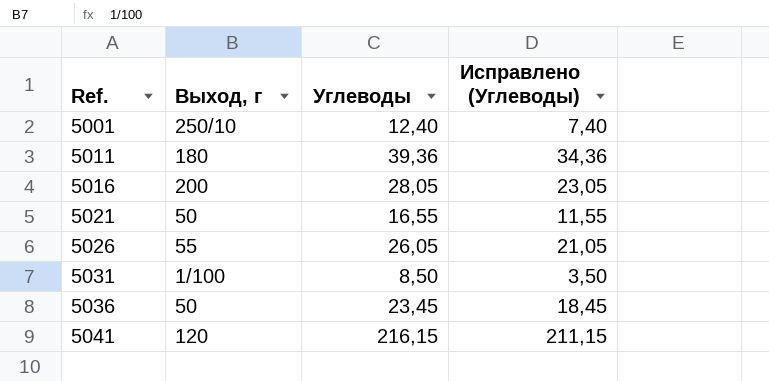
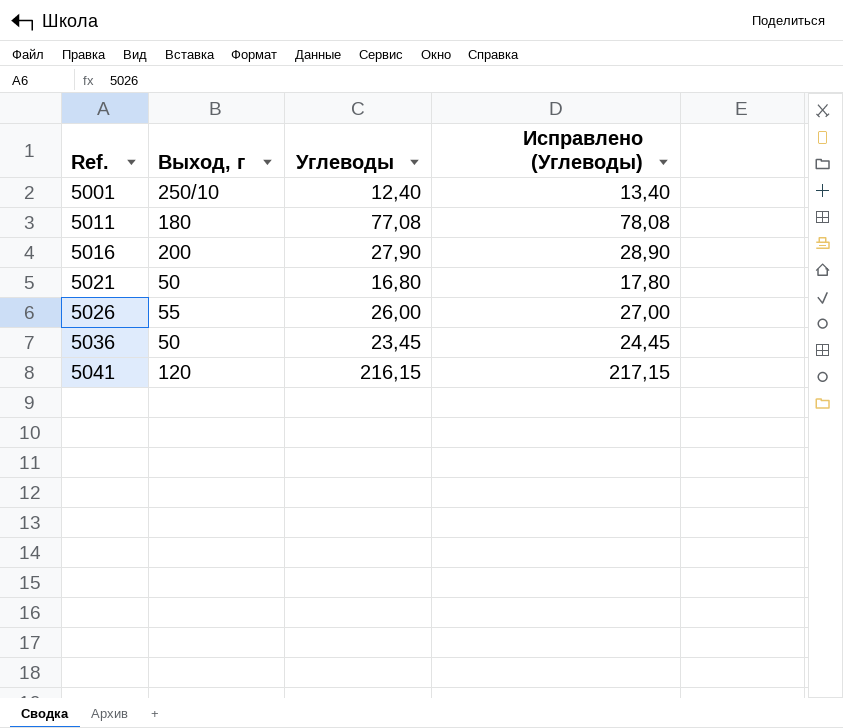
column Исправлено (Углеводы) | formula: [Углеводы] - 5 -> [Углеводы] + 1
row 5031: 1/100 | 8,50 | 3,50 -> none
5011 | Углеводы: 39,36 -> 77,08
5016 | Углеводы: 28,05 -> 27,90
5021 | Углеводы: 16,55 -> 16,80
5026 | Углеводы: 26,05 -> 26,00

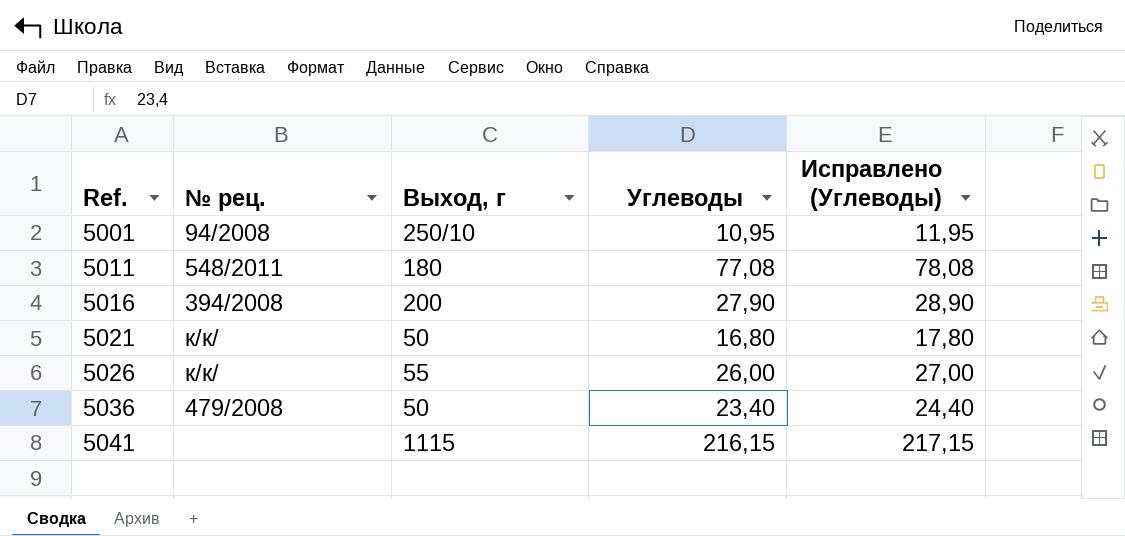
column № рец. | position: none -> 2
5001 | Углеводы: 12,40 -> 10,95
5001 | Исправлено (Углеводы): 13,40 -> 11,95
5036 | Углеводы: 23,45 -> 23,40
5036 | Исправлено (Углеводы): 24,45 -> 24,40
5041 | Выход, г: 120 -> 1115

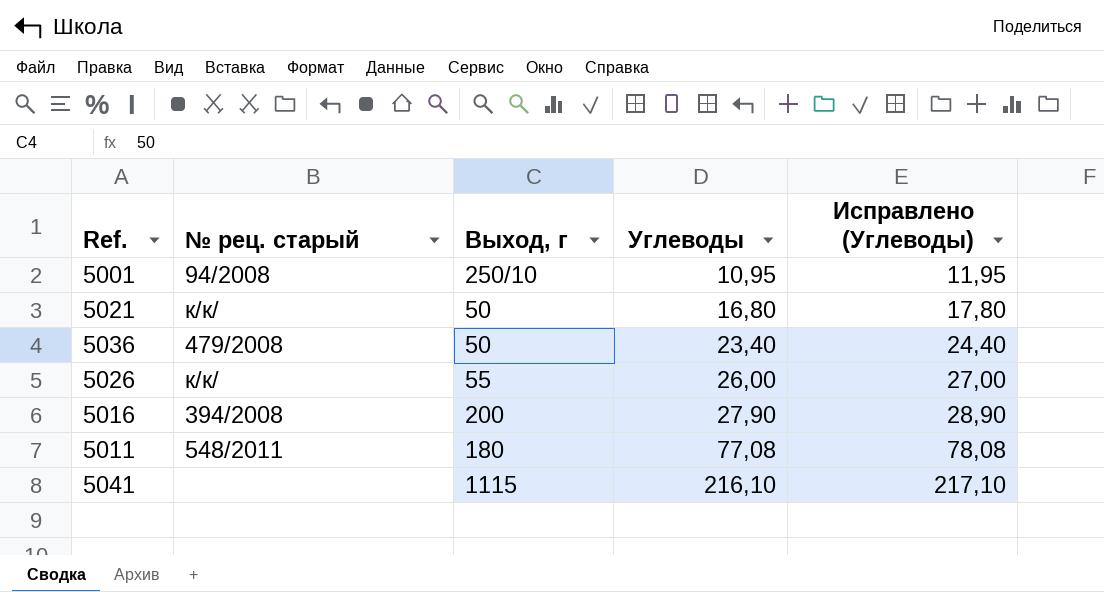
row order: Ref. ascending -> Углеводы ascending
column name: № рец. -> № рец. старый
5041 | Углеводы: 216,15 -> 216,10
5041 | Исправлено (Углеводы): 217,15 -> 217,10

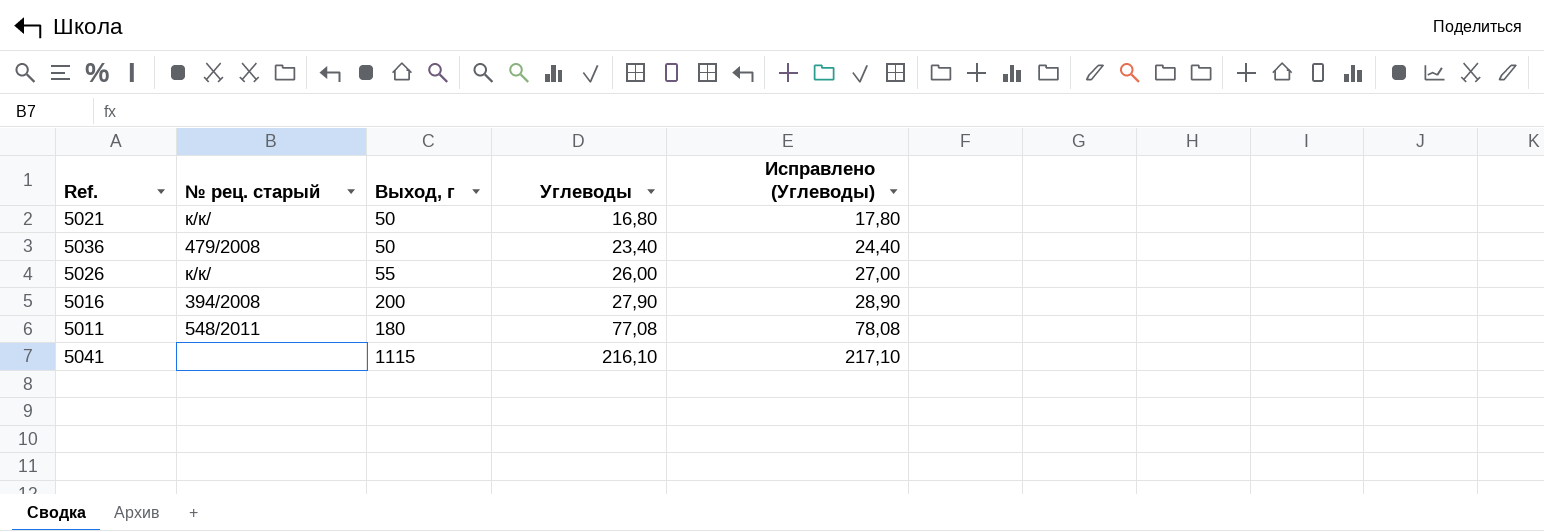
row 5001: 94/2008 | 250/10 | 10,95 | 11,95 -> none

